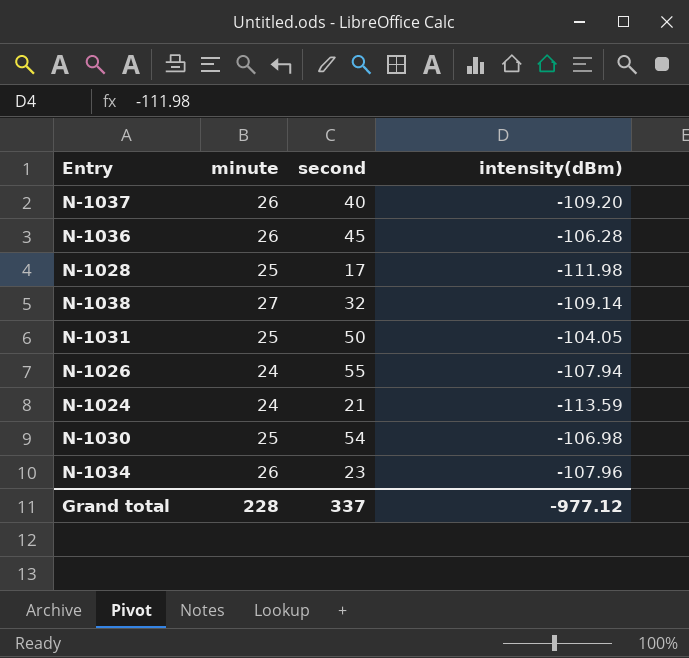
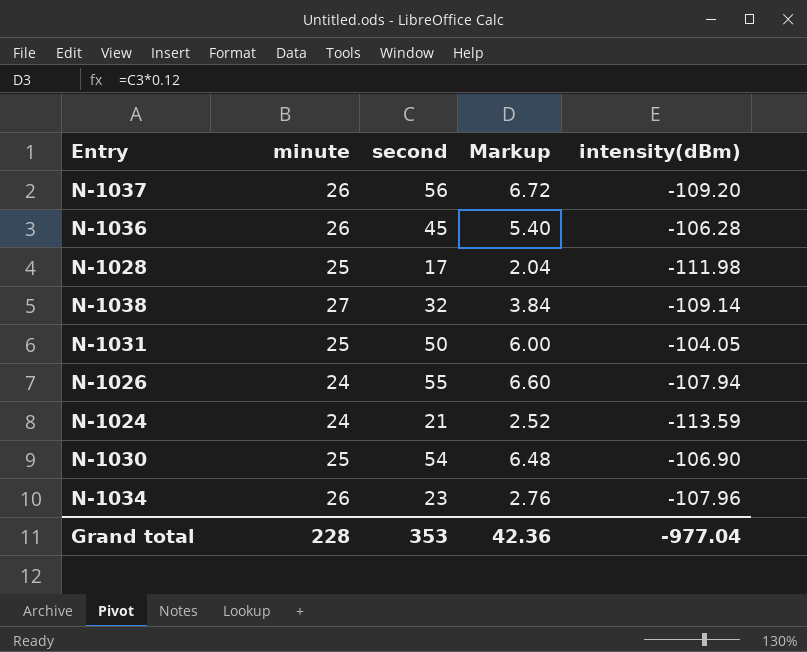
column Markup | formula: none -> [second] * 0.12
N-1037 | second: 40 -> 56
N-1030 | intensity(dBm): -106.98 -> -106.90
Grand total | second: 337 -> 353
Grand total | intensity(dBm): -977.12 -> -977.04

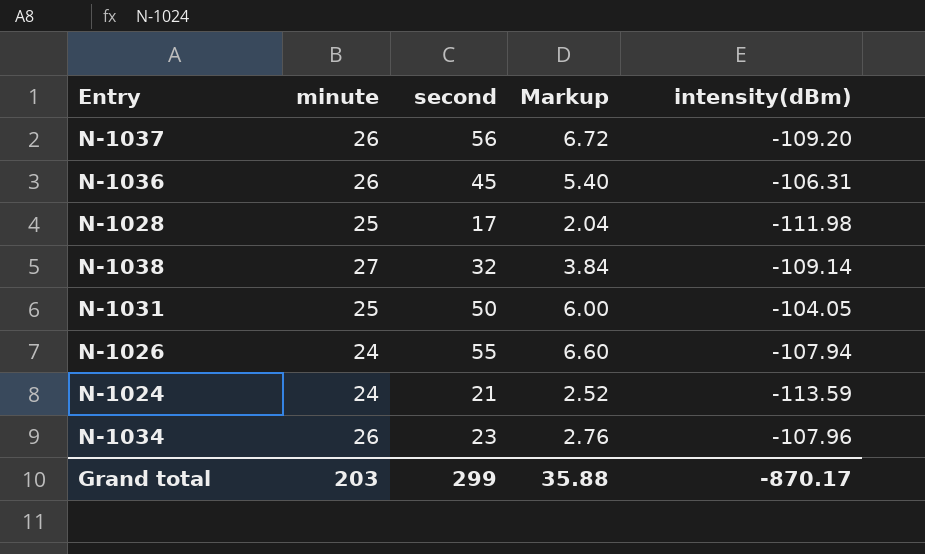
row N-1030: 25 | 54 | 6.48 | -106.90 -> none
N-1036 | intensity(dBm): -106.28 -> -106.31
Grand total | minute: 228 -> 203
Grand total | second: 353 -> 299
Grand total | Markup: 42.36 -> 35.88
Grand total | intensity(dBm): -977.04 -> -870.17

